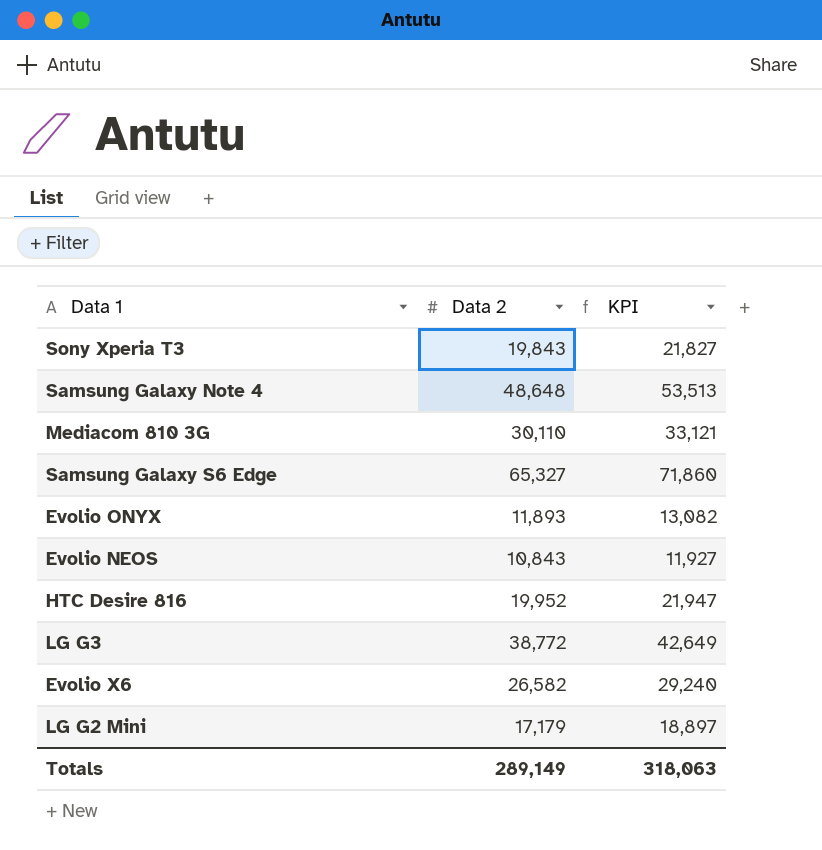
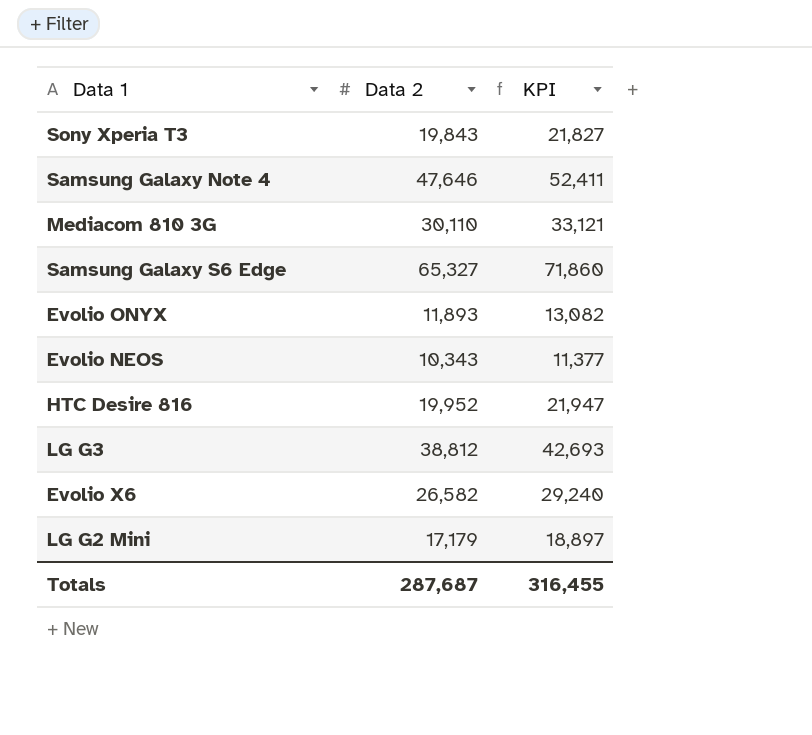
Samsung Galaxy Note 4 | Data 2: 48,648 -> 47,646
Samsung Galaxy Note 4 | KPI: 53,513 -> 52,411
Evolio NEOS | Data 2: 10,843 -> 10,343
Evolio NEOS | KPI: 11,927 -> 11,377
LG G3 | Data 2: 38,772 -> 38,812
LG G3 | KPI: 42,649 -> 42,693
Totals | Data 2: 289,149 -> 287,687
Totals | KPI: 318,063 -> 316,455

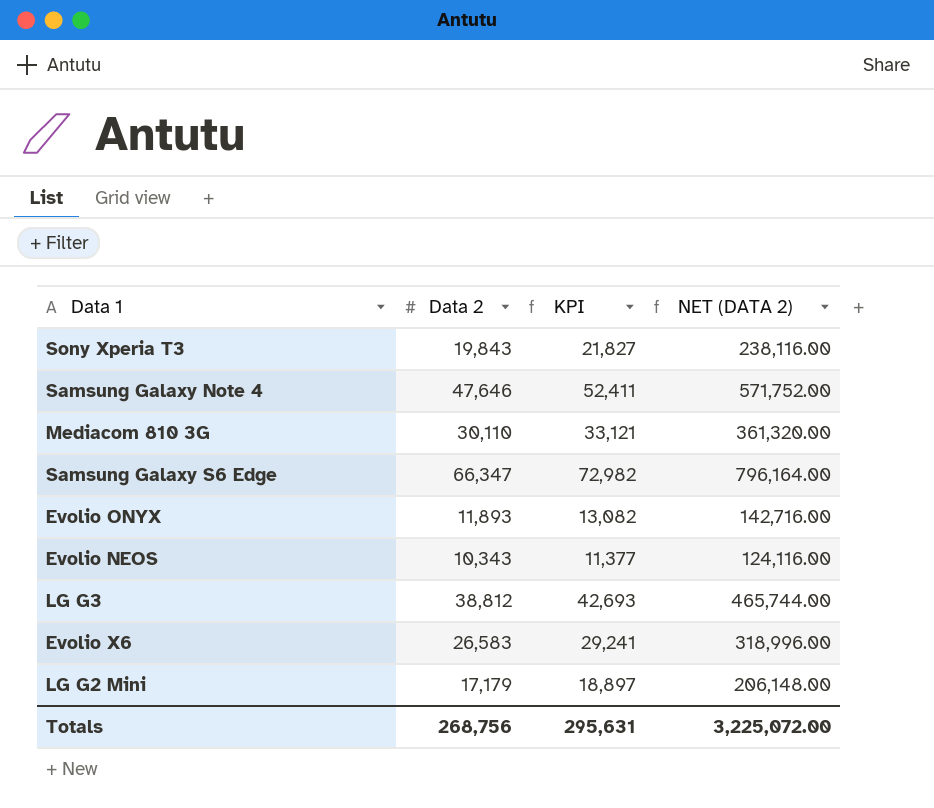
column NET (DATA 2) | formula: none -> [Data 2] * 12
row HTC Desire 816: 19,952 | 21,947 -> none
Samsung Galaxy S6 Edge | Data 2: 65,327 -> 66,347
Samsung Galaxy S6 Edge | KPI: 71,860 -> 72,982
Evolio X6 | Data 2: 26,582 -> 26,583
Evolio X6 | KPI: 29,240 -> 29,241
Totals | Data 2: 287,687 -> 268,756
Totals | KPI: 316,455 -> 295,631

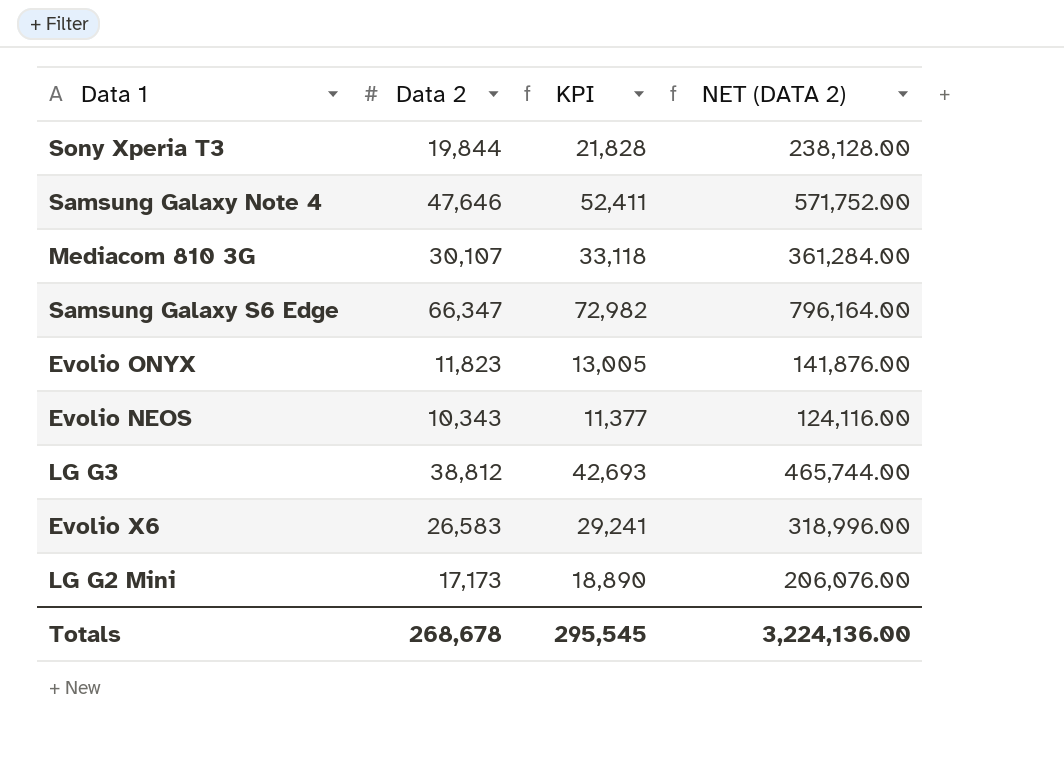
Sony Xperia T3 | Data 2: 19,843 -> 19,844
Sony Xperia T3 | KPI: 21,827 -> 21,828
Sony Xperia T3 | NET (DATA 2): 238,116.00 -> 238,128.00
Mediacom 810 3G | Data 2: 30,110 -> 30,107
Mediacom 810 3G | KPI: 33,121 -> 33,118
Mediacom 810 3G | NET (DATA 2): 361,320.00 -> 361,284.00
Evolio ONYX | Data 2: 11,893 -> 11,823
Evolio ONYX | KPI: 13,082 -> 13,005
Evolio ONYX | NET (DATA 2): 142,716.00 -> 141,876.00
LG G2 Mini | Data 2: 17,179 -> 17,173
LG G2 Mini | KPI: 18,897 -> 18,890
LG G2 Mini | NET (DATA 2): 206,148.00 -> 206,076.00
Totals | Data 2: 268,756 -> 268,678
Totals | KPI: 295,631 -> 295,545
Totals | NET (DATA 2): 3,225,072.00 -> 3,224,136.00

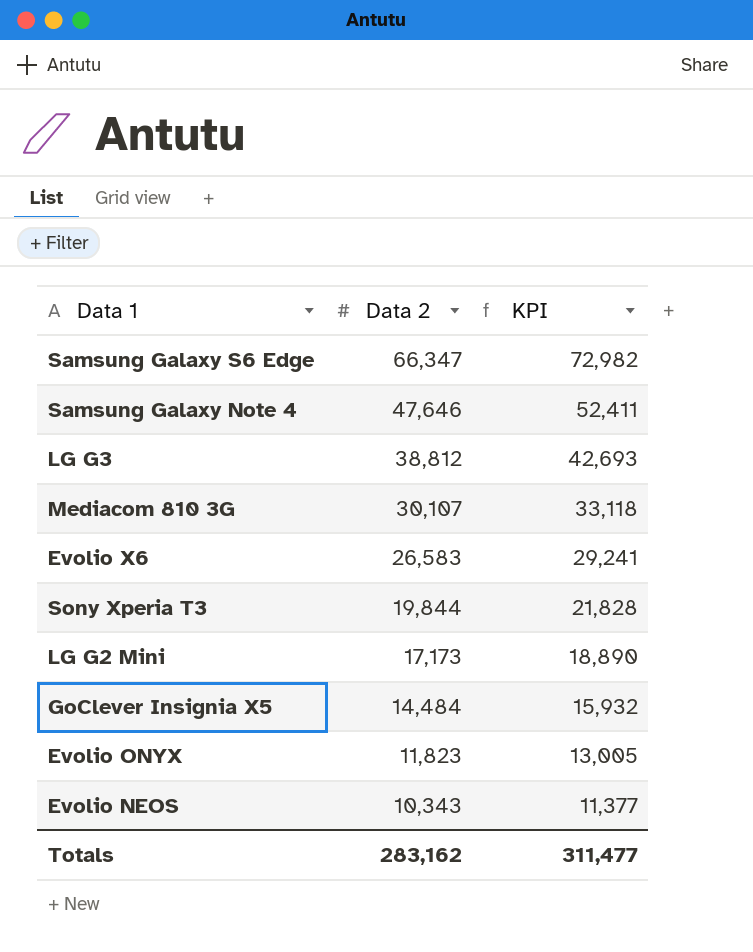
row order: none -> Data 2 descending
column NET (DATA 2) | formula: [Data 2] * 12 -> none
row GoClever Insignia X5: none -> 14,484 | 15,932
Totals | Data 2: 268,678 -> 283,162
Totals | KPI: 295,545 -> 311,477

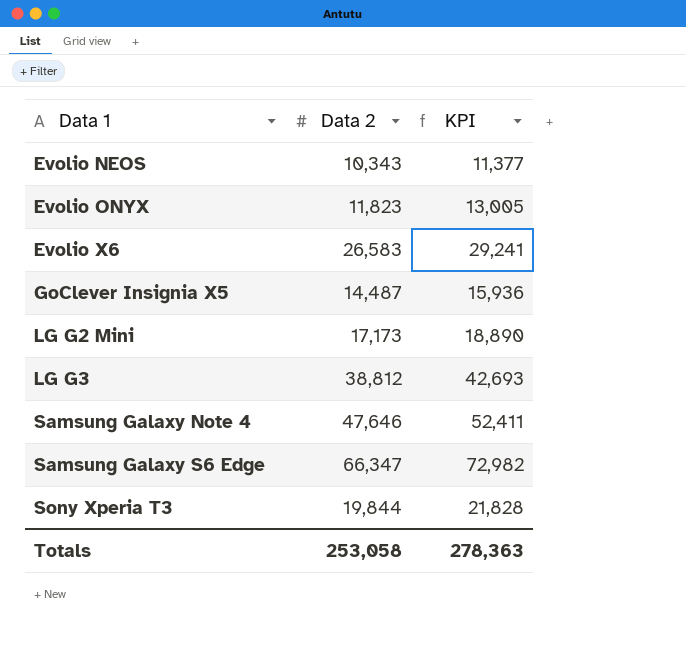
row order: Data 2 descending -> Data 1 ascending
row Mediacom 810 3G: 30,107 | 33,118 -> none
GoClever Insignia X5 | Data 2: 14,484 -> 14,487
GoClever Insignia X5 | KPI: 15,932 -> 15,936
Totals | Data 2: 283,162 -> 253,058
Totals | KPI: 311,477 -> 278,363

